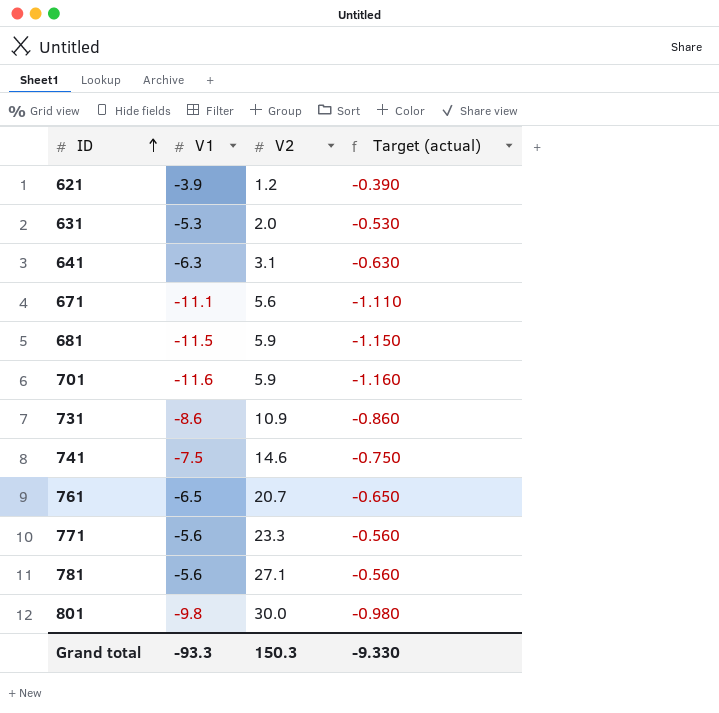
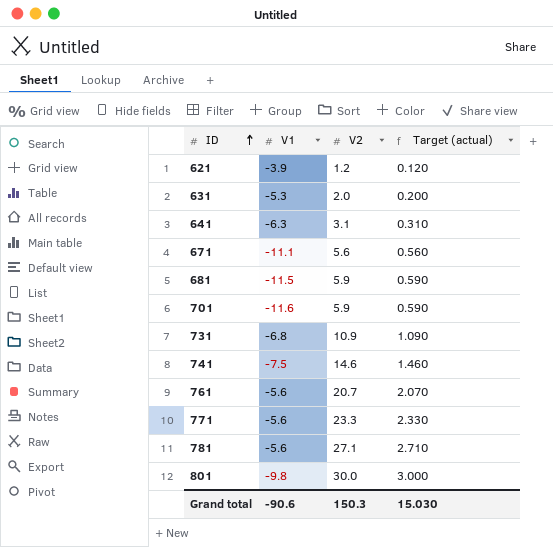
column Target (actual) | formula: [V1] * 0.1 -> [V2] * 0.1
731 | V1: -8.6 -> -6.8
761 | V1: -6.5 -> -5.6
Grand total | V1: -93.3 -> -90.6
Grand total | Target (actual): -9.330 -> 15.030

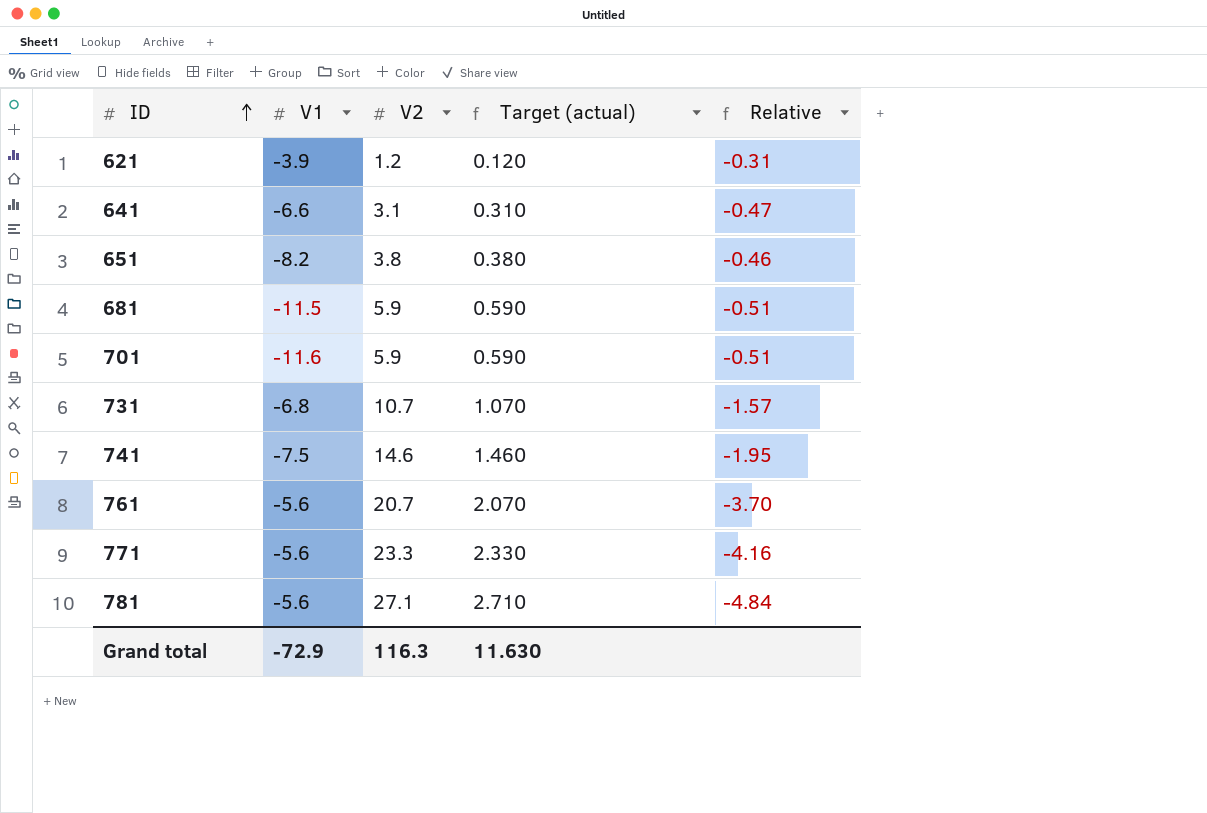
column Relative | formula: none -> [V2] / [V1]
row 631: -5.3 | 2.0 | 0.200 -> none
row 671: -11.1 | 5.6 | 0.560 -> none
row 801: -9.8 | 30.0 | 3.000 -> none
641 | V1: -6.3 -> -6.6
row 651: none -> -8.2 | 3.8 | 0.380 | -0.46
731 | V2: 10.9 -> 10.7
731 | Target (actual): 1.090 -> 1.070
Grand total | V1: -90.6 -> -72.9
Grand total | V2: 150.3 -> 116.3
Grand total | Target (actual): 15.030 -> 11.630

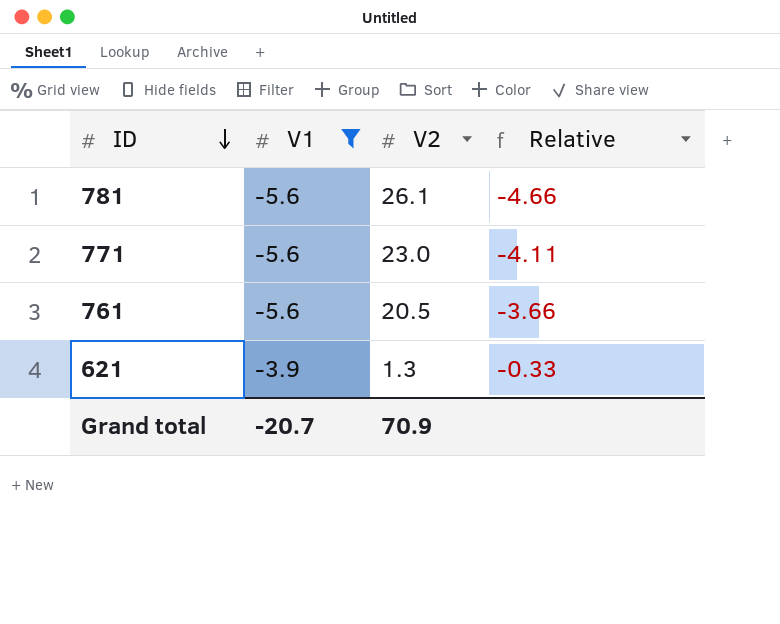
filter: none -> V1 >= -5.6
row order: ID ascending -> ID descending
column Target (actual) | formula: [V2] * 0.1 -> none
781 | V2: 27.1 -> 26.1
781 | Relative: -4.84 -> -4.66
771 | V2: 23.3 -> 23.0
771 | Relative: -4.16 -> -4.11
761 | V2: 20.7 -> 20.5
761 | Relative: -3.70 -> -3.66
621 | V2: 1.2 -> 1.3
621 | Relative: -0.31 -> -0.33
Grand total | V1: -72.9 -> -20.7
Grand total | V2: 116.3 -> 70.9

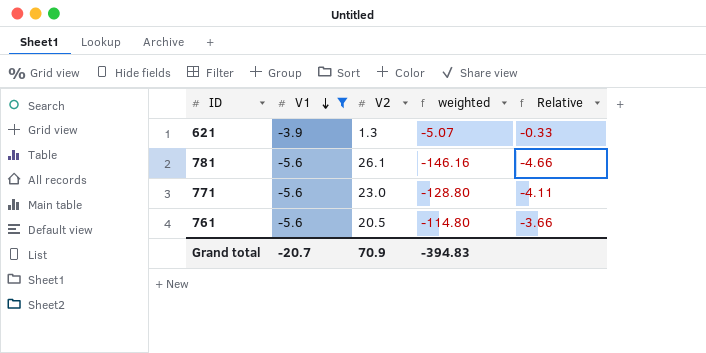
row order: ID descending -> V1 descending
column weighted | formula: none -> [V1] * [V2]

